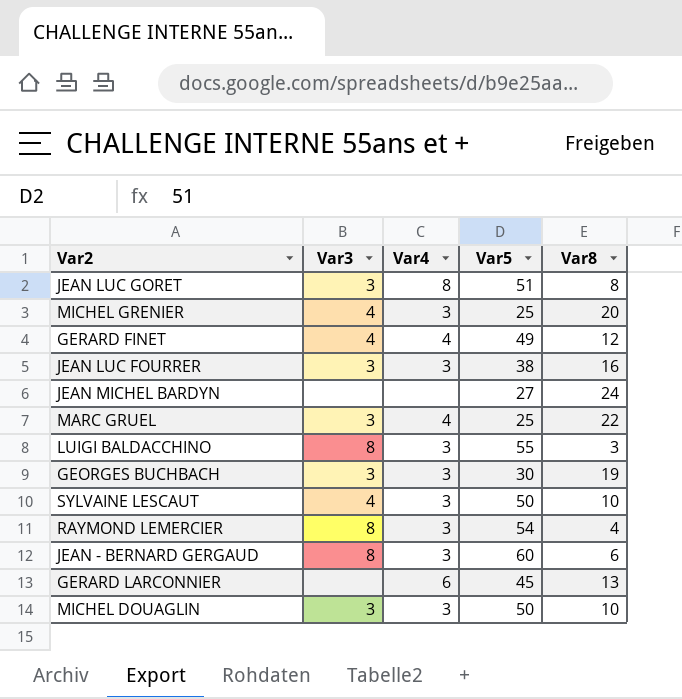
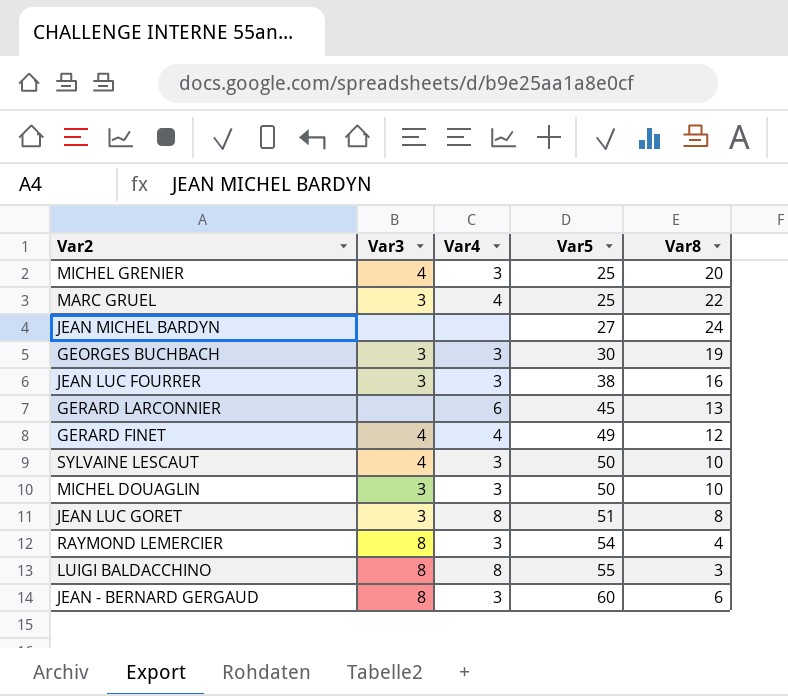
row order: none -> Var5 ascending
LUIGI BALDACCHINO | Var4: 3 -> 8

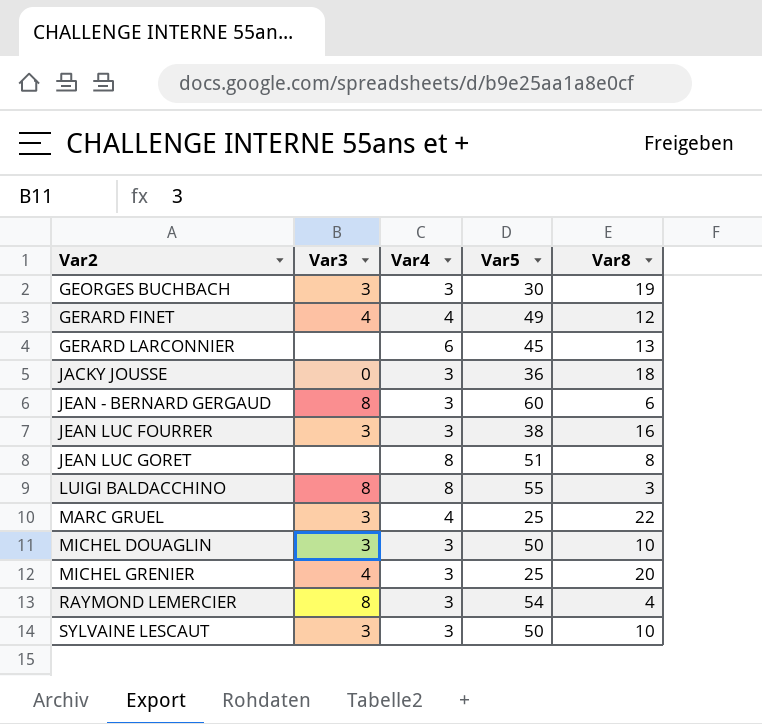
row order: Var5 ascending -> Var2 ascending
row JEAN MICHEL BARDYN: none | none | 27 | 24 -> none
row JACKY JOUSSE: none -> 0 | 3 | 36 | 18
JEAN LUC GORET | Var3: 3 -> none
SYLVAINE LESCAUT | Var3: 4 -> 3

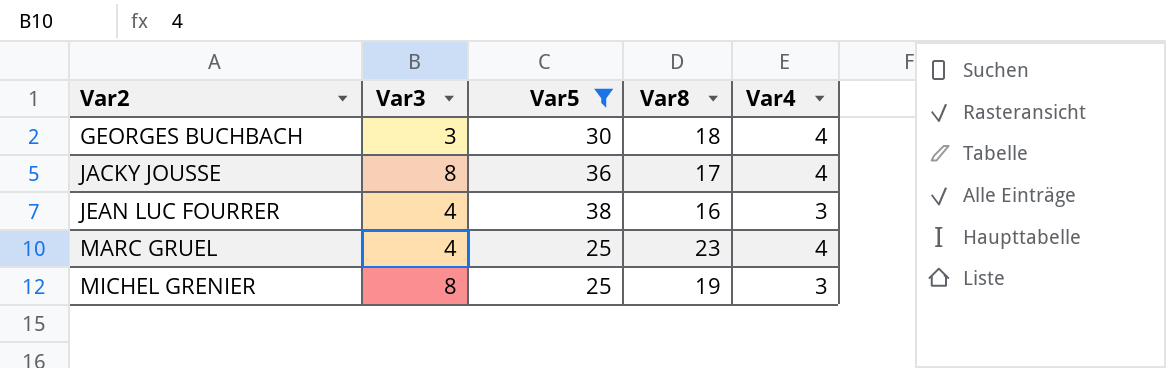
filter: none -> Var5 <= 38
column Var4 | position: 3 -> 5
GEORGES BUCHBACH | Var8: 19 -> 18
GEORGES BUCHBACH | Var4: 3 -> 4
JACKY JOUSSE | Var3: 0 -> 8
JACKY JOUSSE | Var8: 18 -> 17
JACKY JOUSSE | Var4: 3 -> 4
JEAN LUC FOURRER | Var3: 3 -> 4
MARC GRUEL | Var3: 3 -> 4
MARC GRUEL | Var8: 22 -> 23
MICHEL GRENIER | Var3: 4 -> 8
MICHEL GRENIER | Var8: 20 -> 19

